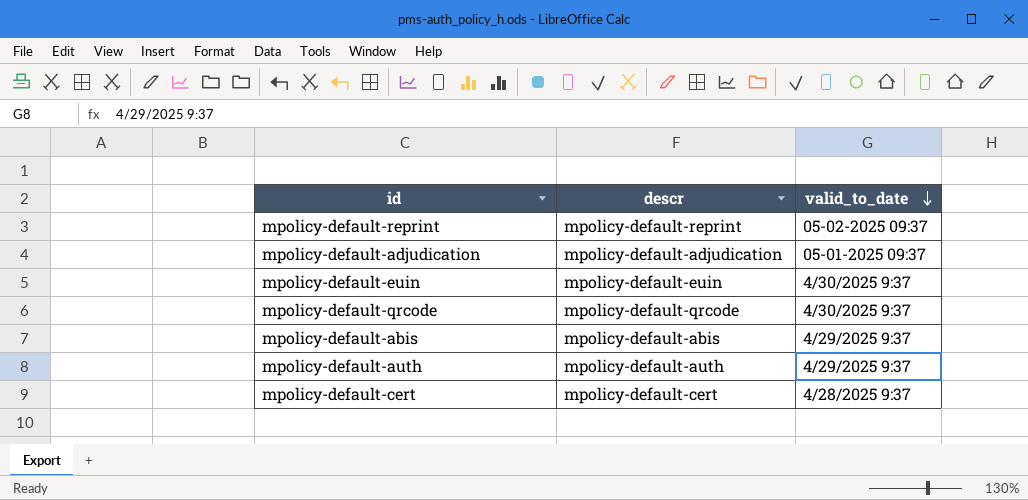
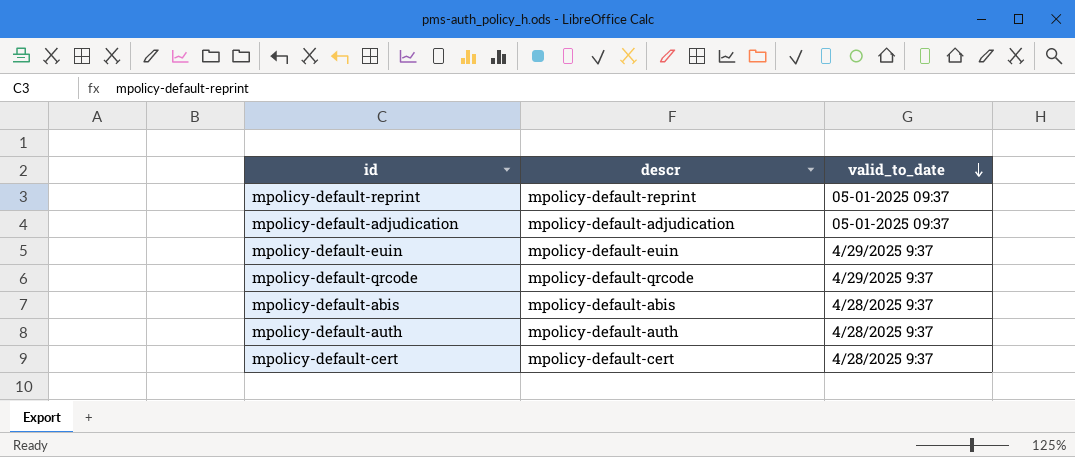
mpolicy-default-reprint | valid_to_date: 05-02-2025 09:37 -> 05-01-2025 09:37
mpolicy-default-euin | valid_to_date: 4/30/2025 9:37 -> 4/29/2025 9:37
mpolicy-default-qrcode | valid_to_date: 4/30/2025 9:37 -> 4/29/2025 9:37
mpolicy-default-abis | valid_to_date: 4/29/2025 9:37 -> 4/28/2025 9:37
mpolicy-default-auth | valid_to_date: 4/29/2025 9:37 -> 4/28/2025 9:37

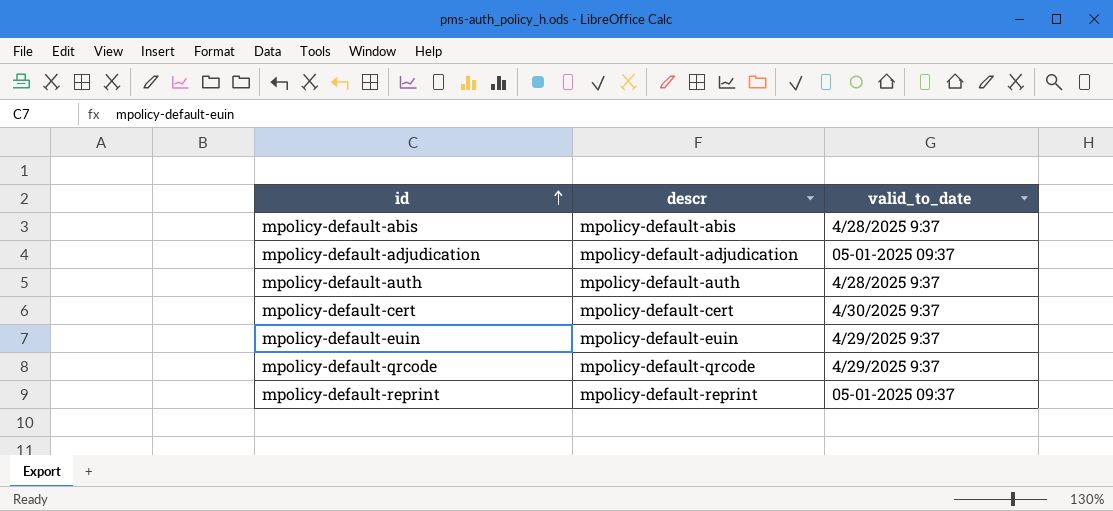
row order: valid_to_date descending -> id ascending
mpolicy-default-cert | valid_to_date: 4/28/2025 9:37 -> 4/30/2025 9:37

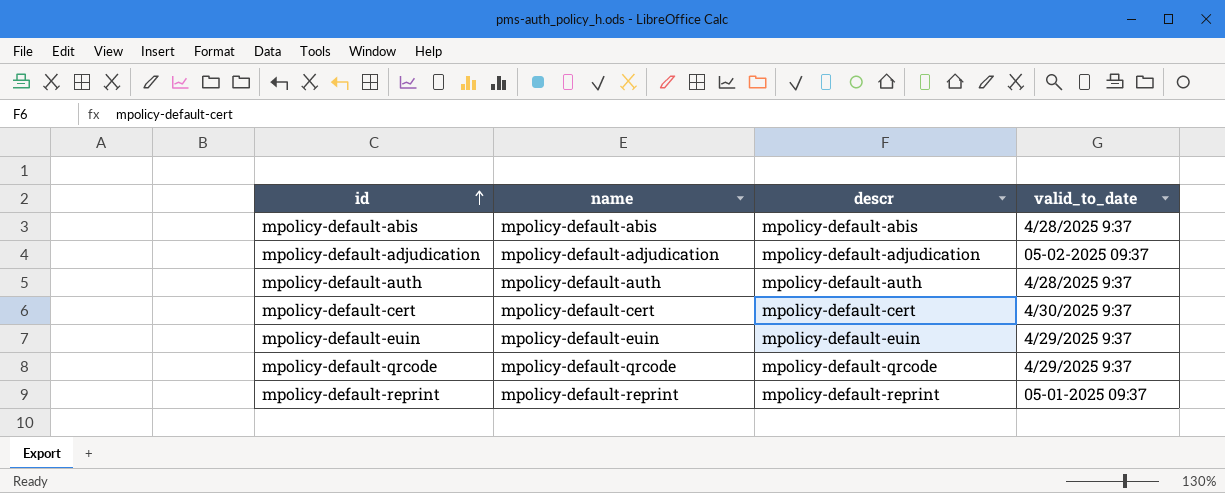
column name | position: none -> 2
mpolicy-default-adjudication | valid_to_date: 05-01-2025 09:37 -> 05-02-2025 09:37

